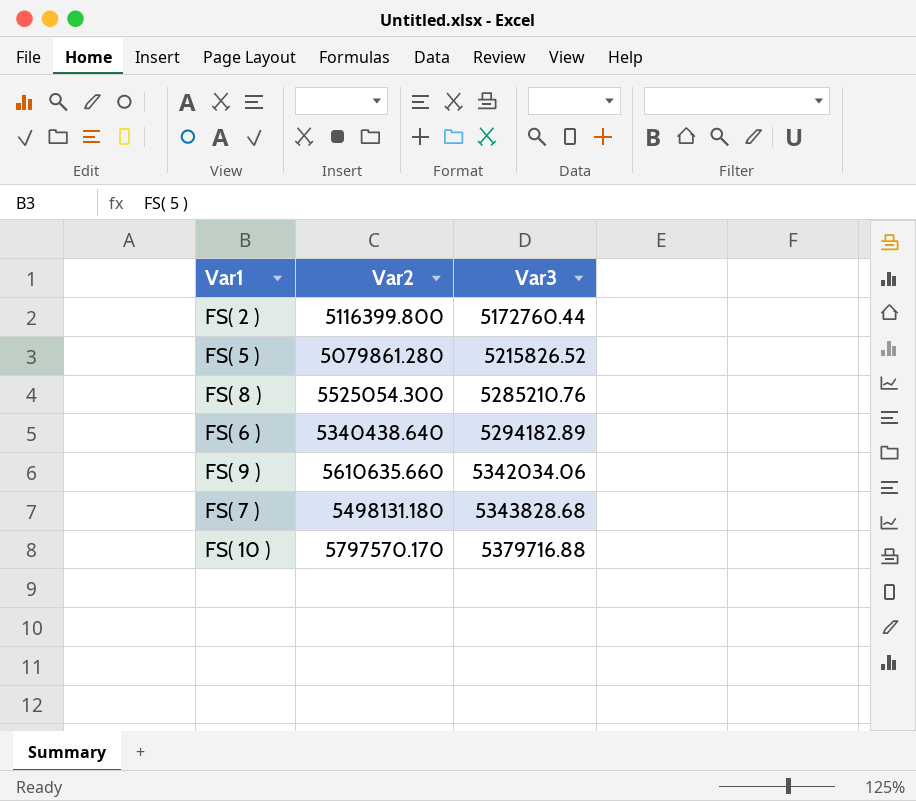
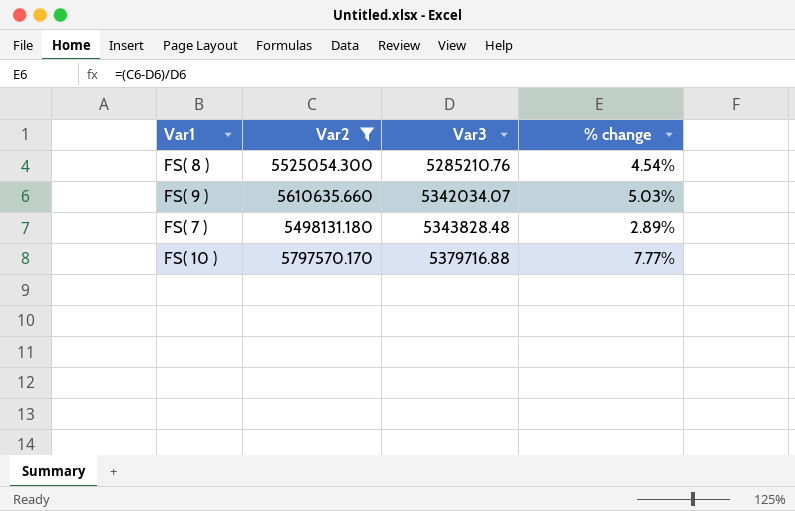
filter: none -> Var2 >= 5498131.180
column % change | formula: none -> ([Var2] - [Var3]) / [Var3]
FS( 9 ) | Var3: 5342034.06 -> 5342034.07
FS( 7 ) | Var3: 5343828.68 -> 5343828.48

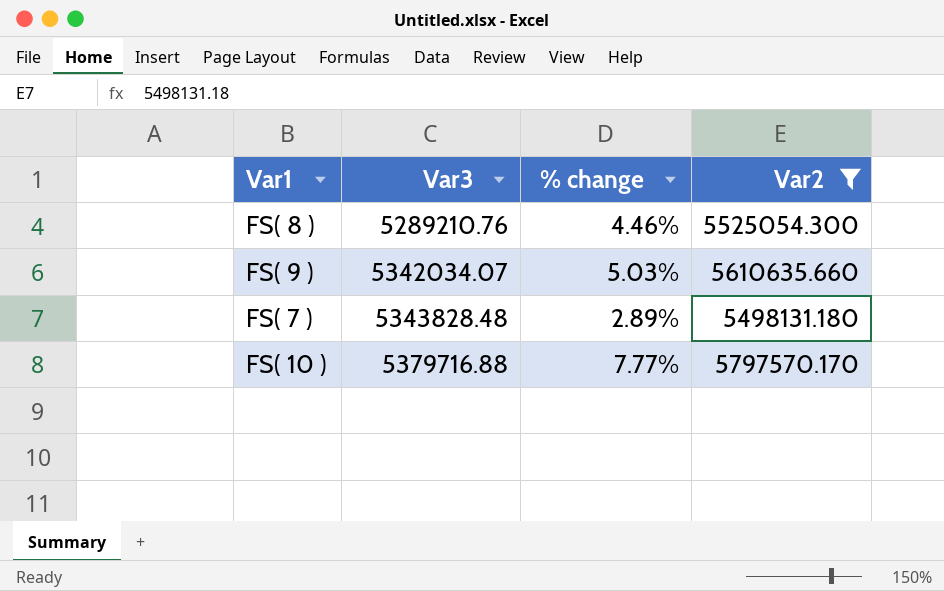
column Var2 | position: 2 -> 4
FS( 8 ) | Var3: 5285210.76 -> 5289210.76
FS( 8 ) | % change: 4.54% -> 4.46%

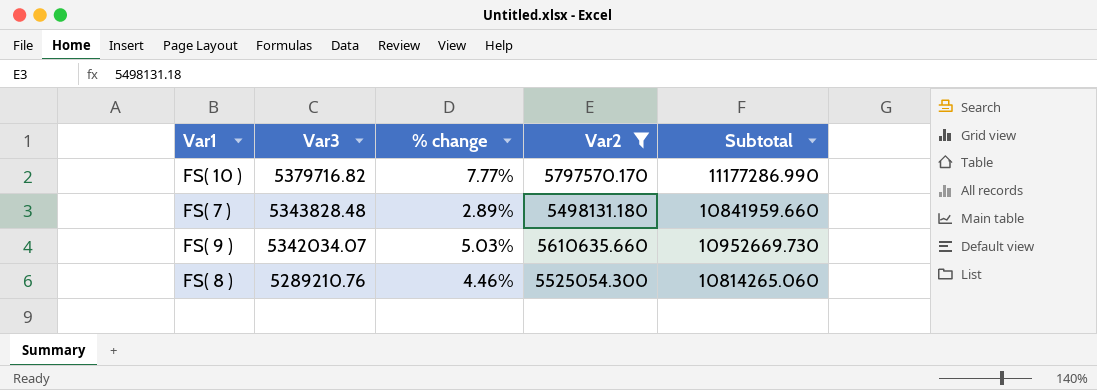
row order: Var3 ascending -> Var3 descending
column Subtotal | formula: none -> [Var3] + [Var2]
FS( 10 ) | Var3: 5379716.88 -> 5379716.82

